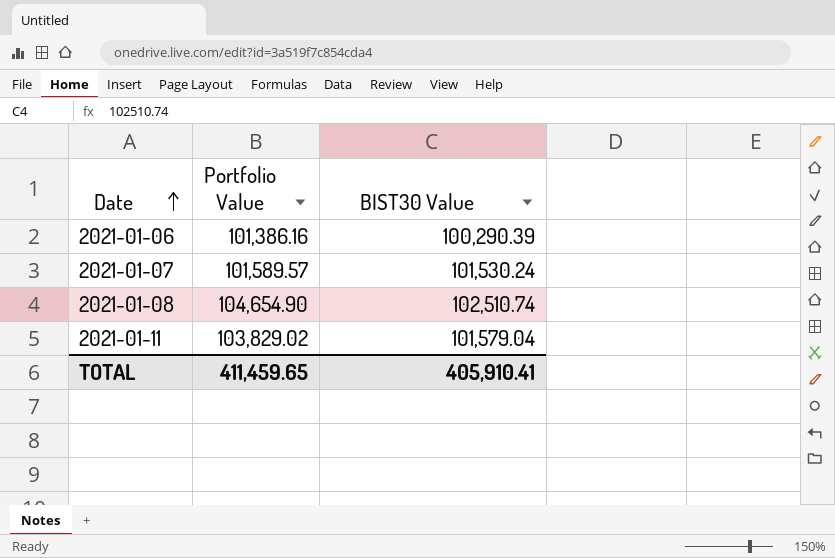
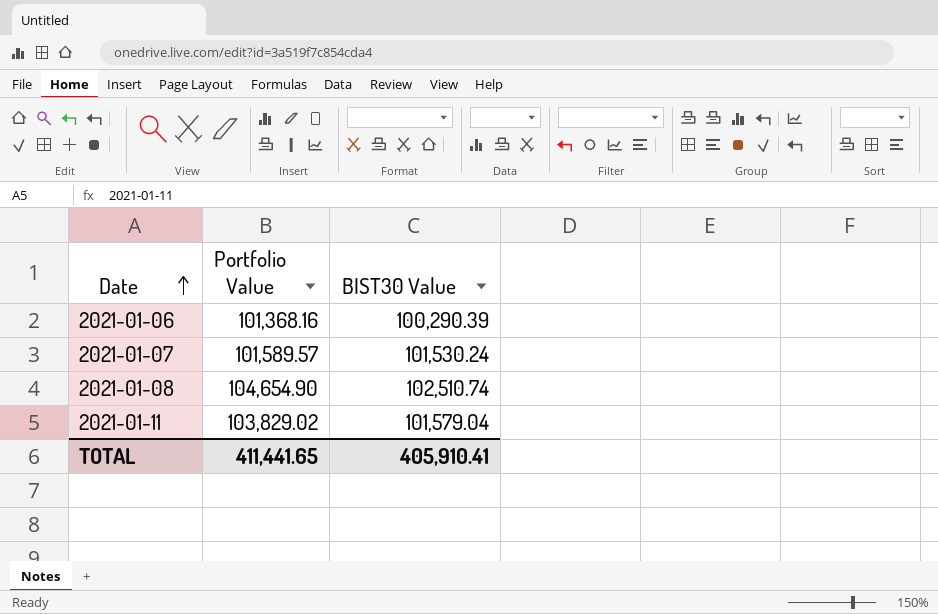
2021-01-06 | Portfolio Value: 101,386.16 -> 101,368.16
TOTAL | Portfolio Value: 411,459.65 -> 411,441.65

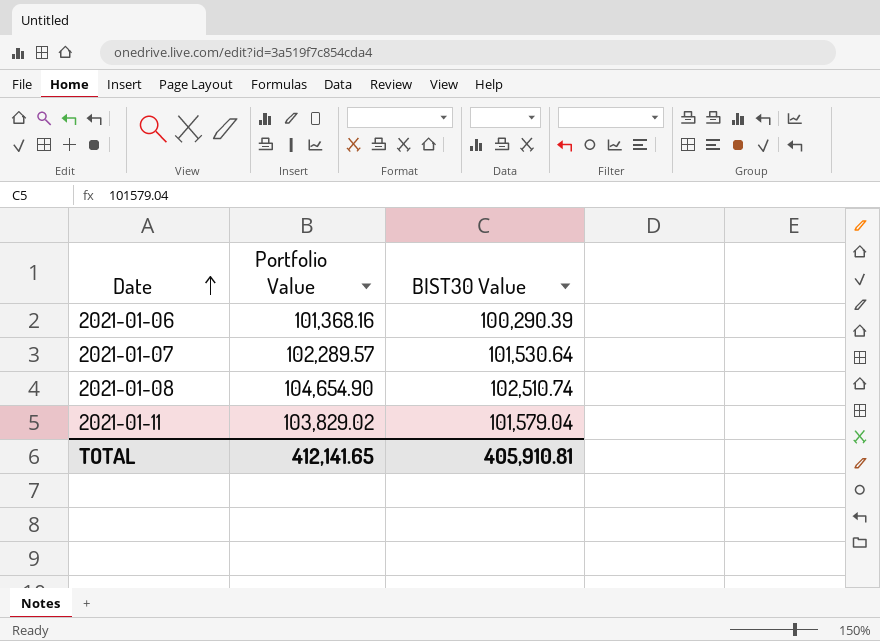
2021-01-07 | Portfolio Value: 101,589.57 -> 102,289.57
2021-01-07 | BIST30 Value: 101,530.24 -> 101,530.64
TOTAL | Portfolio Value: 411,441.65 -> 412,141.65
TOTAL | BIST30 Value: 405,910.41 -> 405,910.81

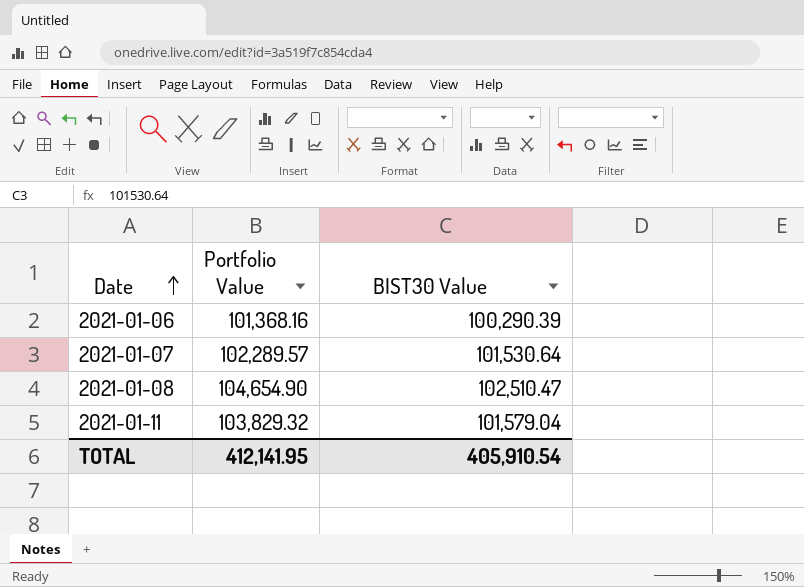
2021-01-08 | BIST30 Value: 102,510.74 -> 102,510.47
2021-01-11 | Portfolio Value: 103,829.02 -> 103,829.32
TOTAL | Portfolio Value: 412,141.65 -> 412,141.95
TOTAL | BIST30 Value: 405,910.81 -> 405,910.54

